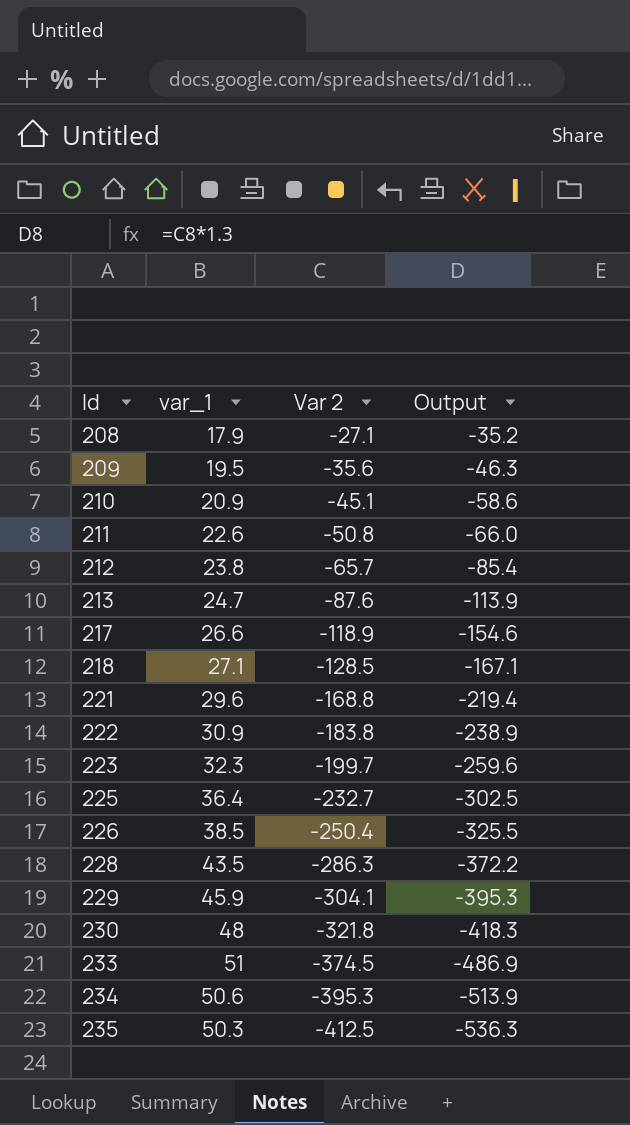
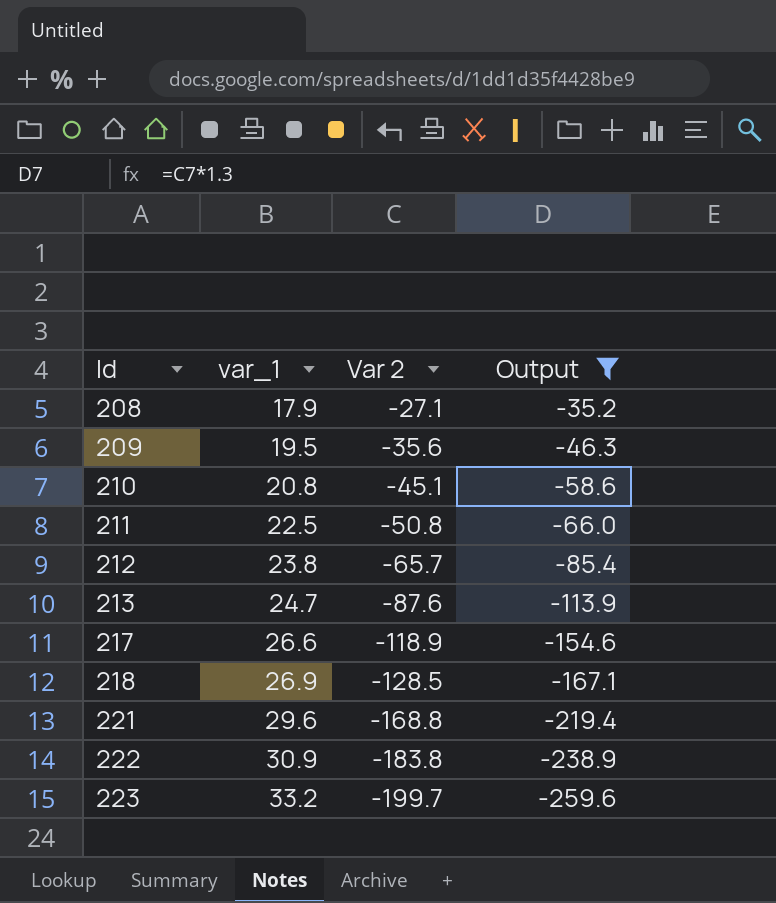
filter: none -> Output >= -259.6
210 | var_1: 20.9 -> 20.8
211 | var_1: 22.6 -> 22.5
218 | var_1: 27.1 -> 26.9
223 | var_1: 32.3 -> 33.2

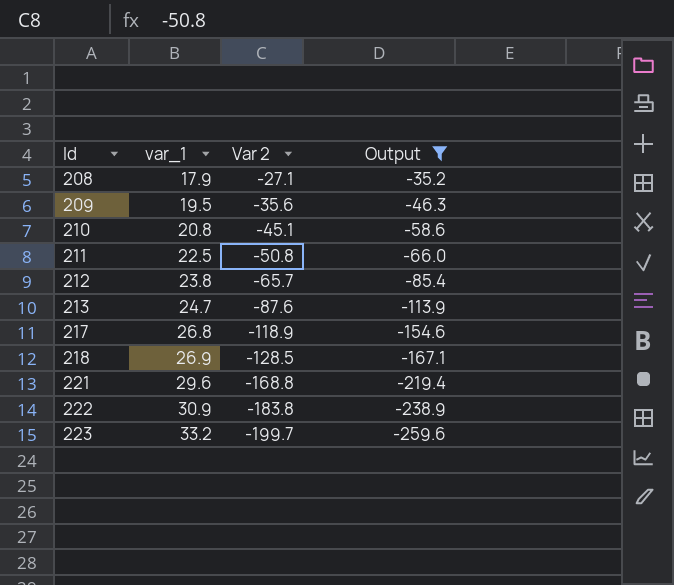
217 | var_1: 26.6 -> 26.8

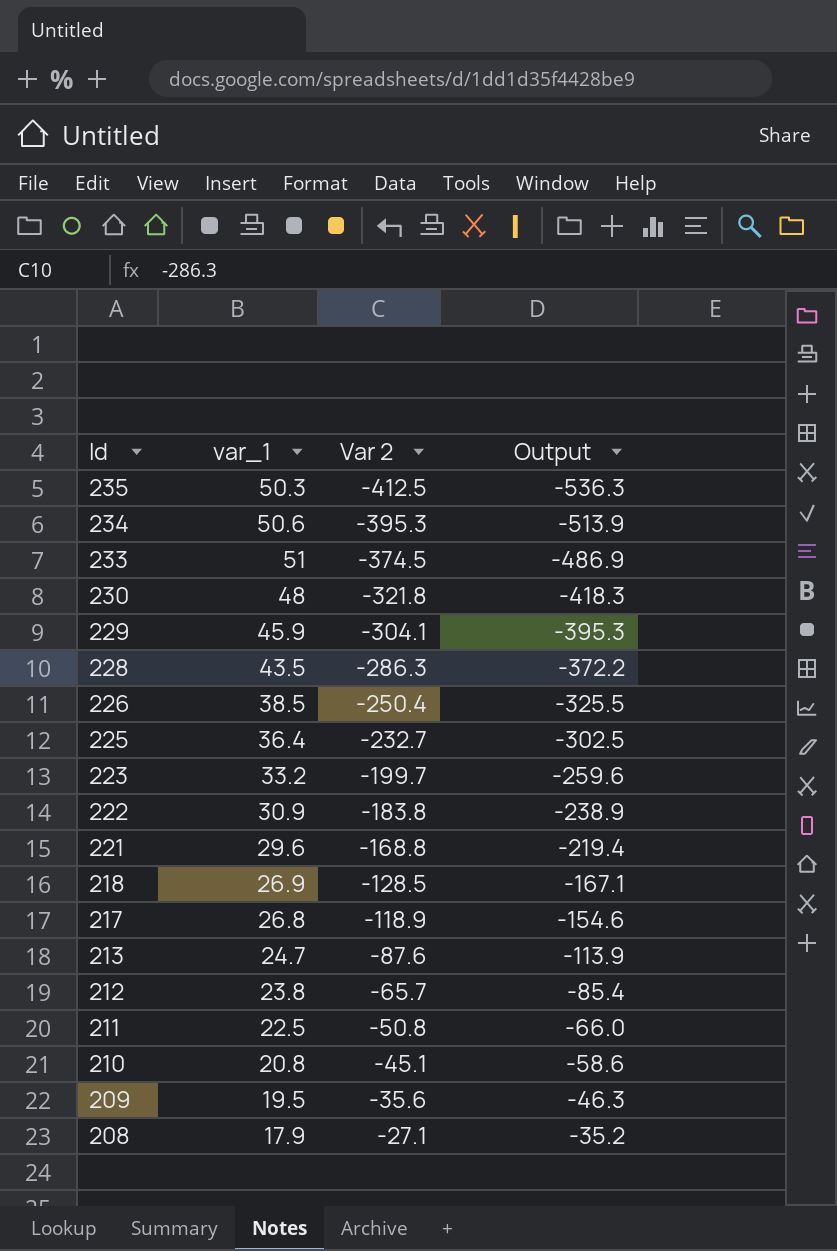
filter: Output >= -259.6 -> none
row order: Id ascending -> Id descending

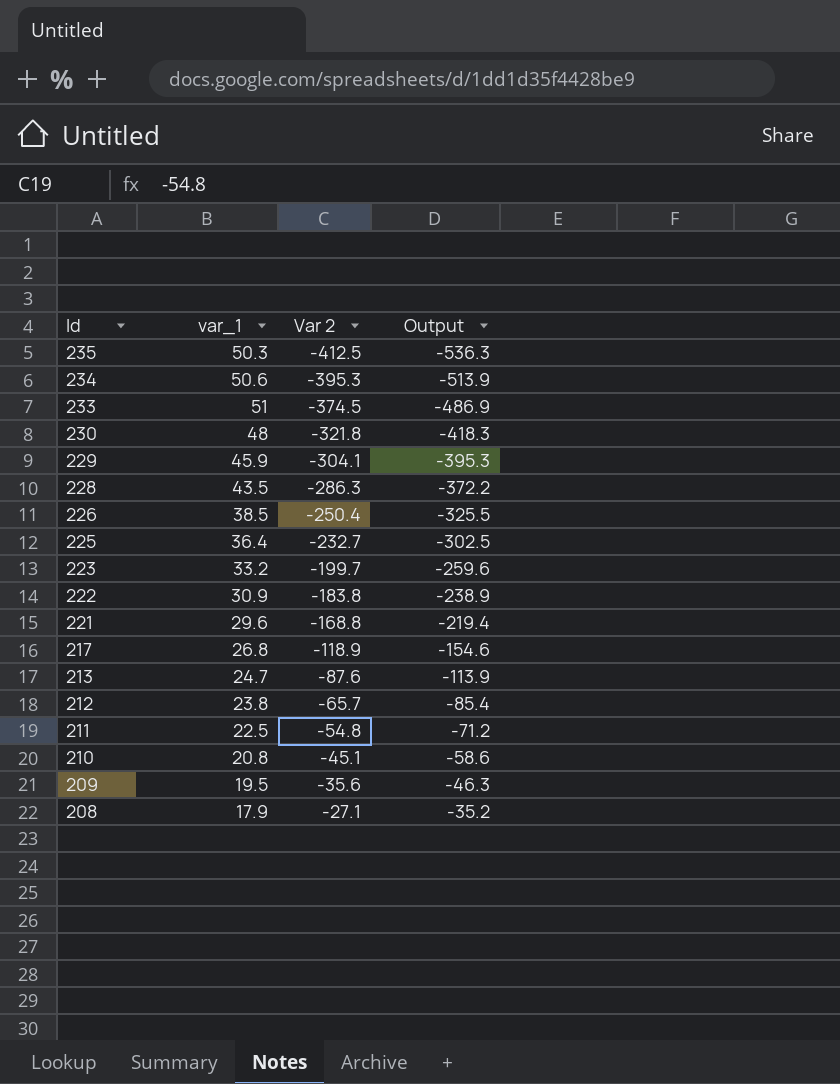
row 218: 26.9 | -128.5 | -167.1 -> none
211 | Var 2: -50.8 -> -54.8
211 | Output: -66.0 -> -71.2

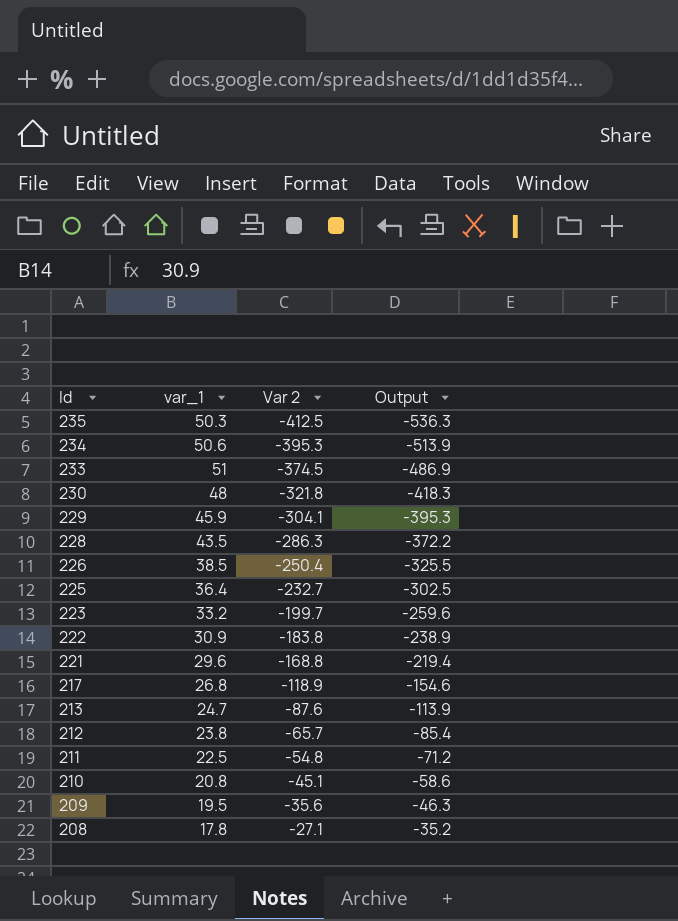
208 | var_1: 17.9 -> 17.8

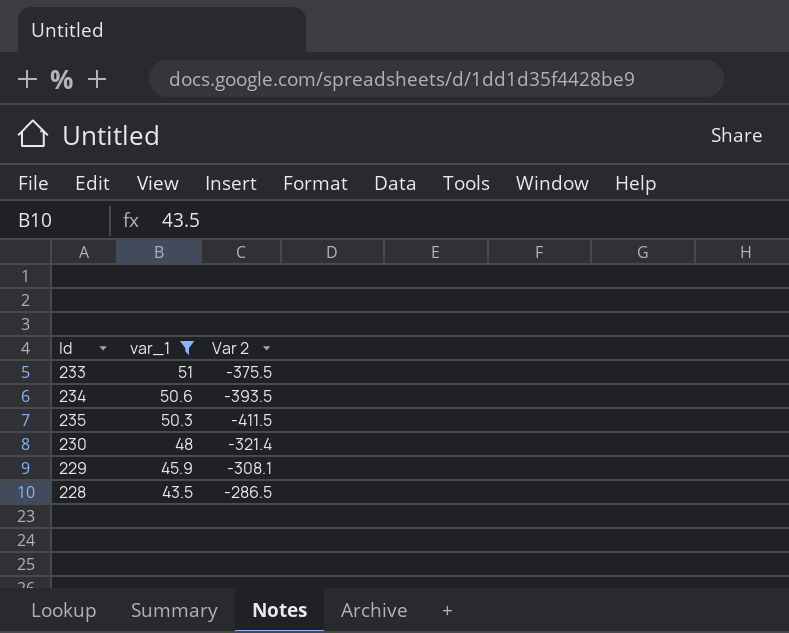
filter: none -> var_1 >= 43.5
row order: Id descending -> var_1 descending
column Output | formula: [Var 2] * 1.3 -> none
233 | Var 2: -374.5 -> -375.5
234 | Var 2: -395.3 -> -393.5
235 | Var 2: -412.5 -> -411.5
230 | Var 2: -321.8 -> -321.4
229 | Var 2: -304.1 -> -308.1
228 | Var 2: -286.3 -> -286.5

